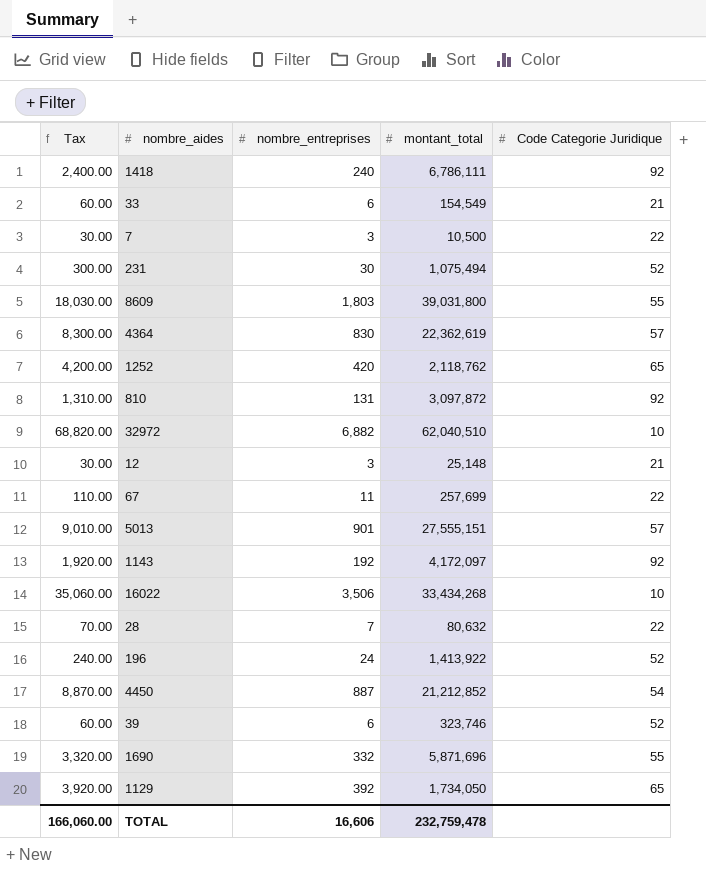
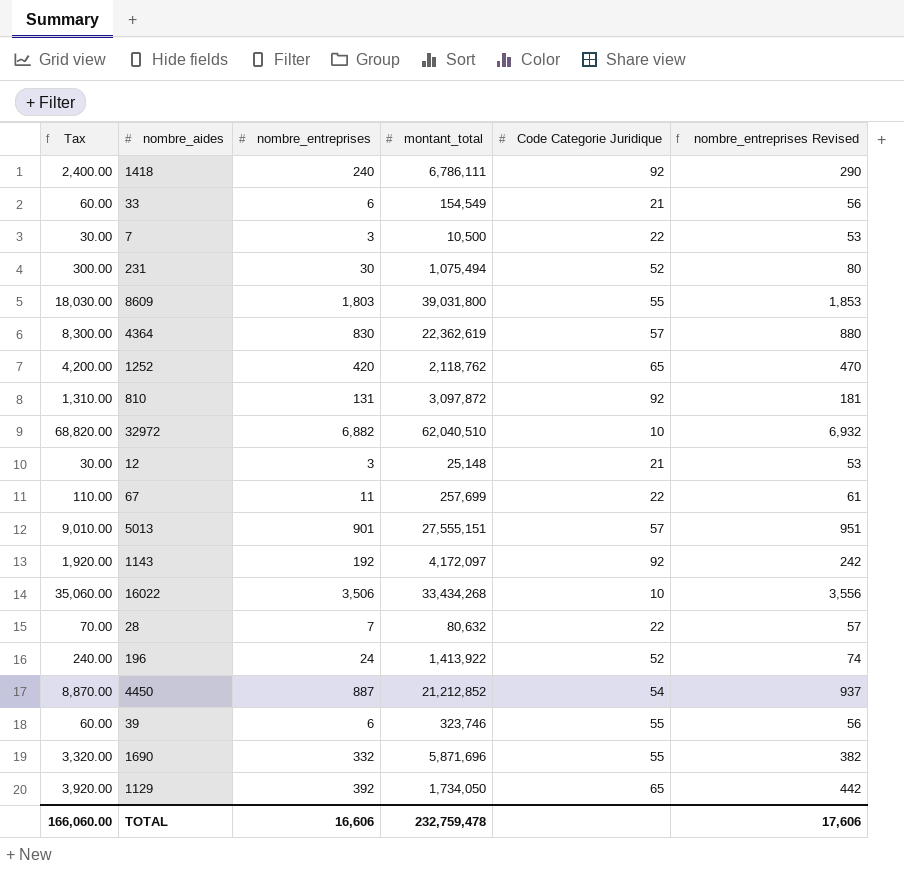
column nombre_entreprises Revised | formula: none -> [nombre_entreprises] + 50
39 | Code Categorie Juridique: 52 -> 55

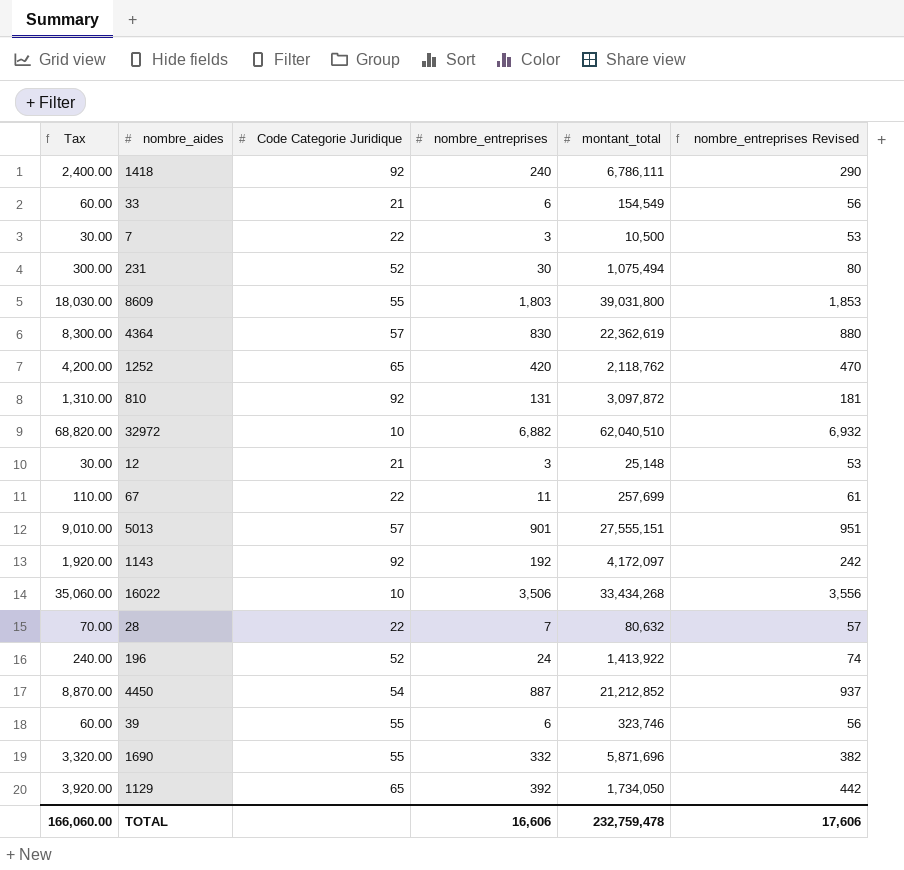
column Code Categorie Juridique | position: 5 -> 3

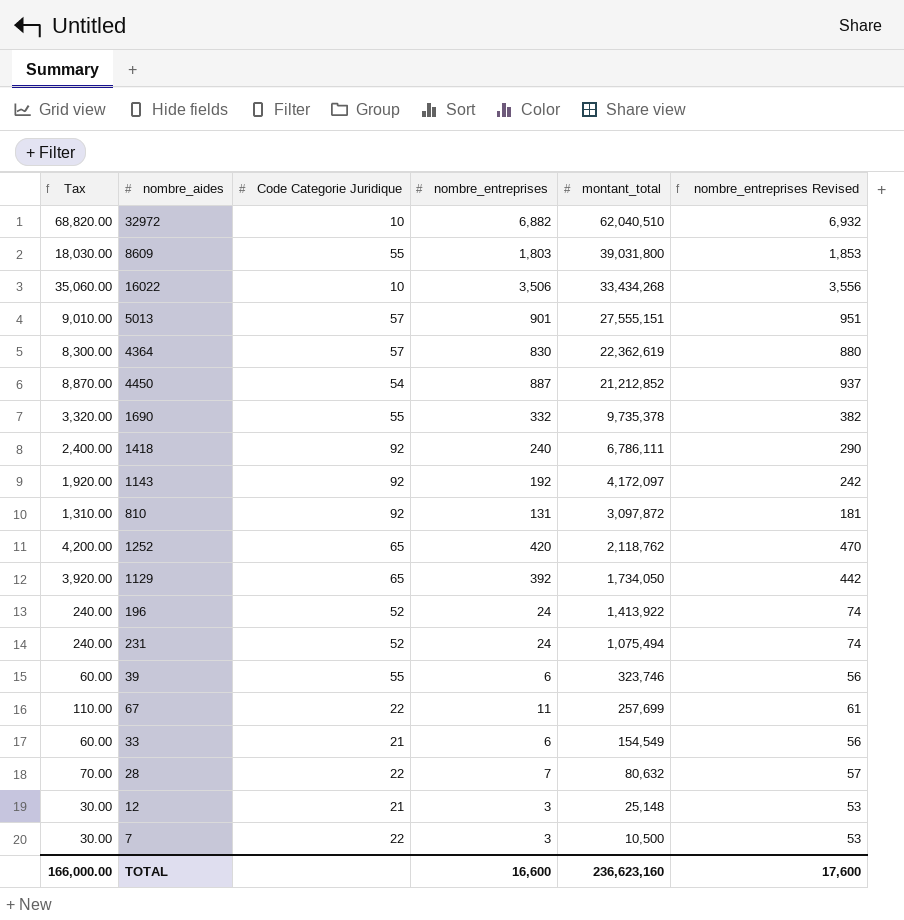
row order: none -> montant_total descending
1690 | montant_total: 5,871,696 -> 9,735,378
231 | Tax: 300.00 -> 240.00
231 | nombre_entreprises: 30 -> 24
231 | nombre_entreprises Revised: 80 -> 74
TOTAL | Tax: 166,060.00 -> 166,000.00
TOTAL | nombre_entreprises: 16,606 -> 16,600
TOTAL | montant_total: 232,759,478 -> 236,623,160
TOTAL | nombre_entreprises Revised: 17,606 -> 17,600

